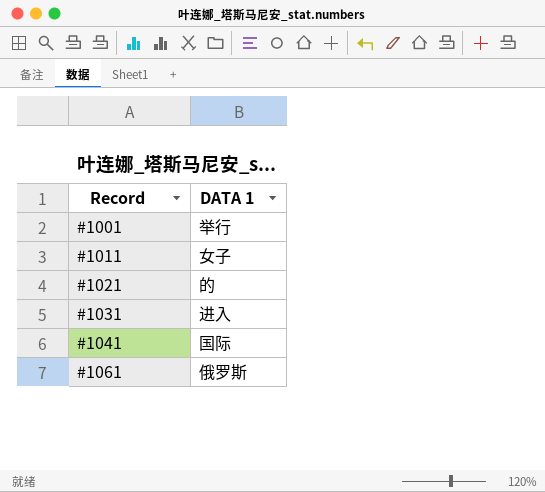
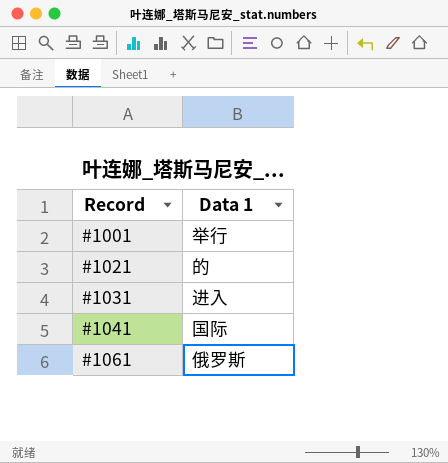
column name: DATA 1 -> Data 1
row #1011: 女子 -> none

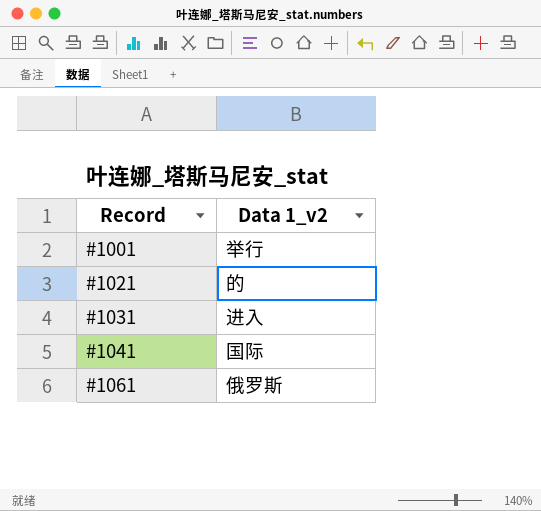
column name: Data 1 -> Data 1_v2

